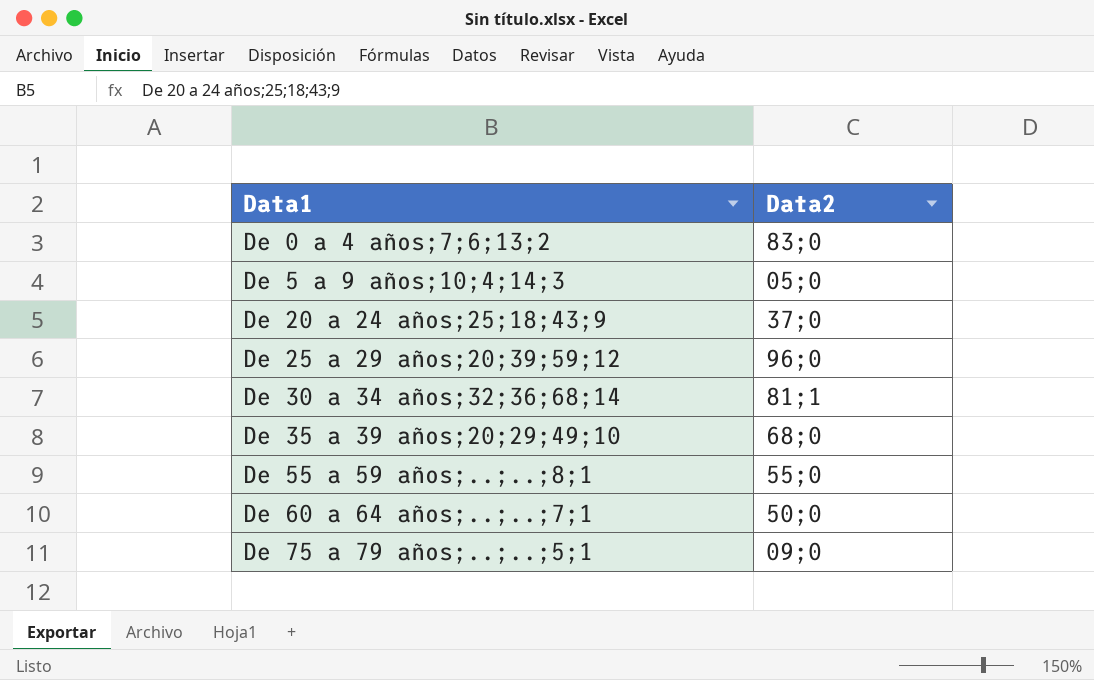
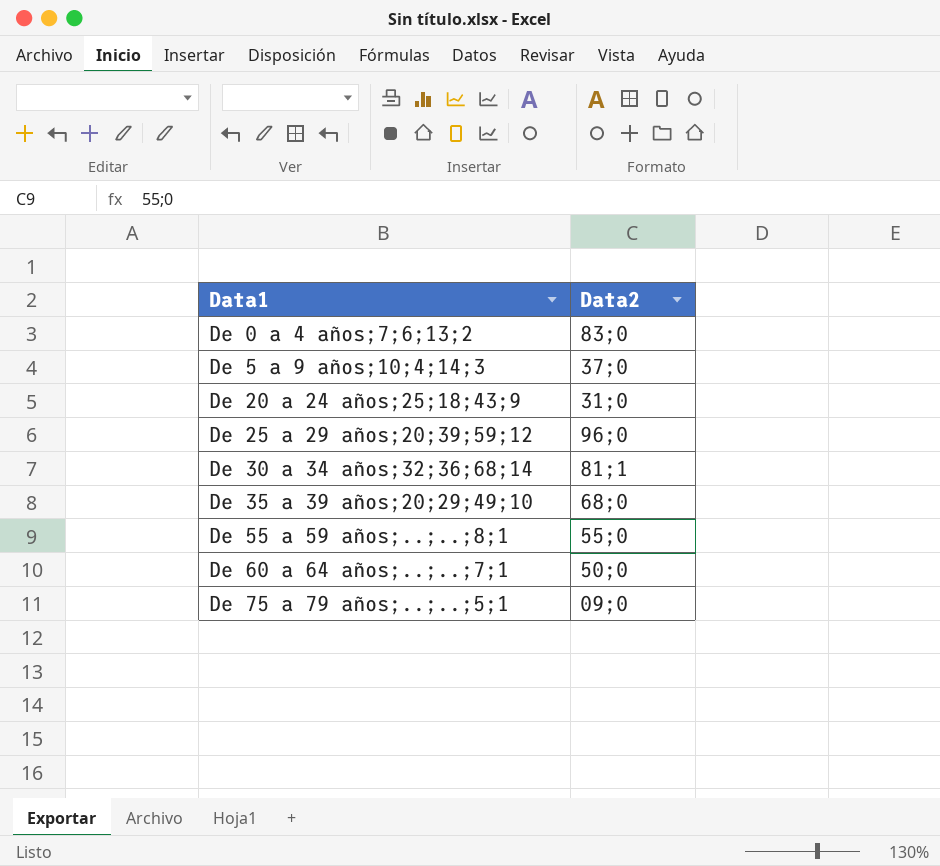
De 5 a 9 años;10;4;14;3 | Data2: 05;0 -> 37;0
De 20 a 24 años;25;18;43;9 | Data2: 37;0 -> 31;0

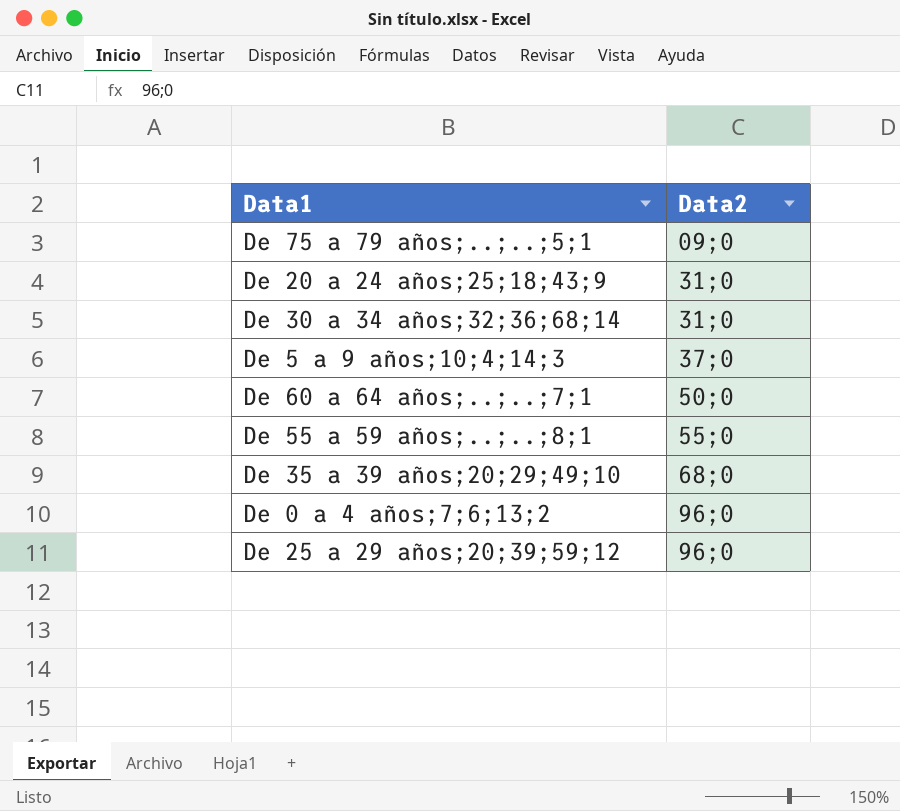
row order: Data1 ascending -> Data2 ascending
De 30 a 34 años;32;36;68;14 | Data2: 81;1 -> 31;0
De 0 a 4 años;7;6;13;2 | Data2: 83;0 -> 96;0

